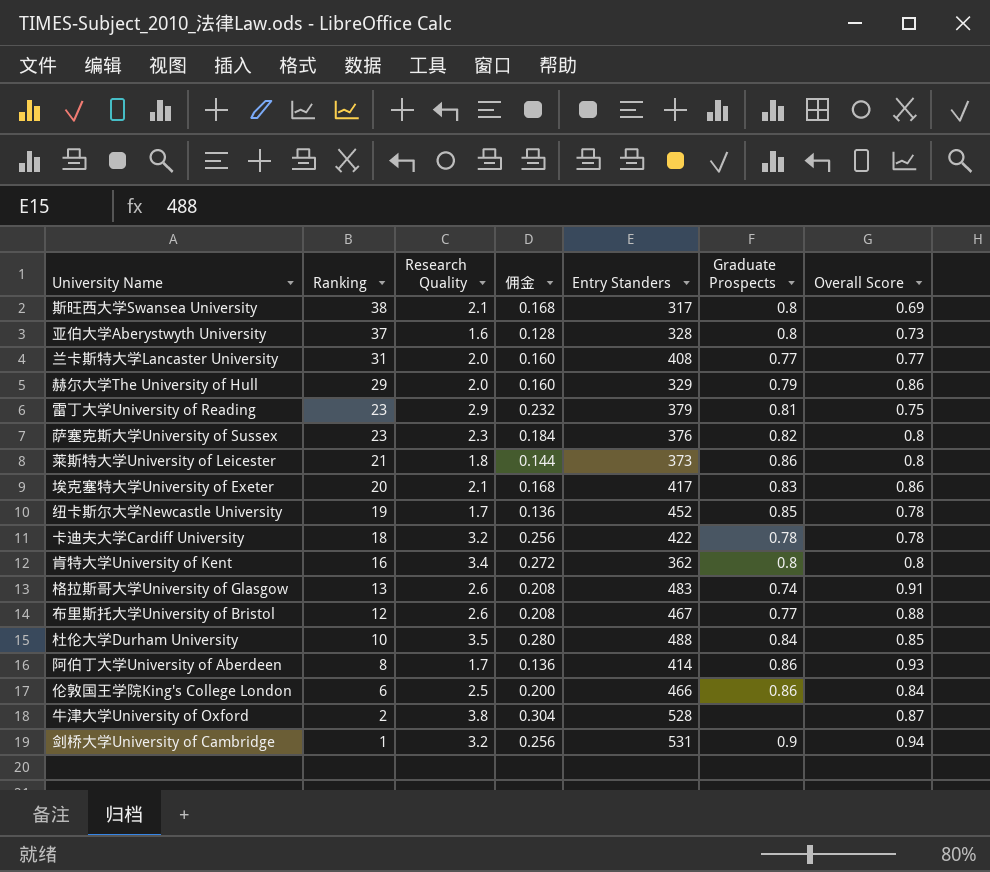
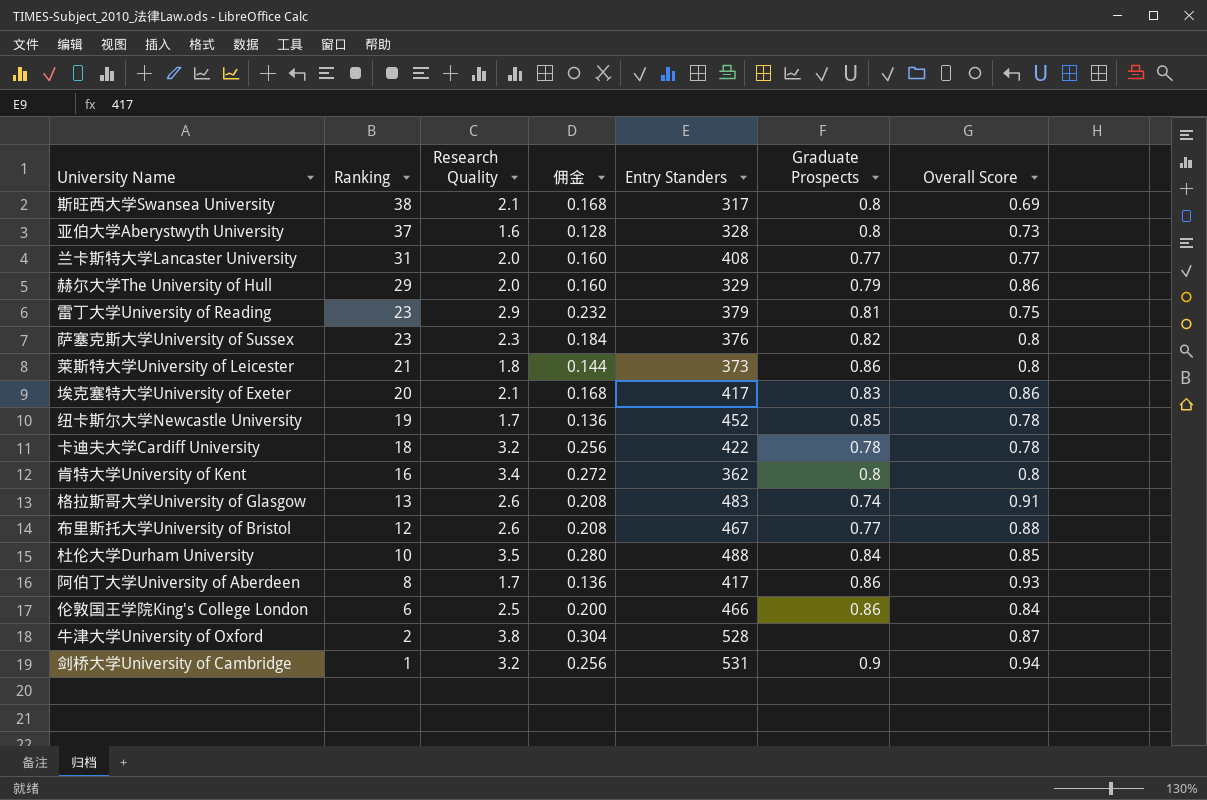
阿伯丁大学University of Aberdeen | Entry Standers: 414 -> 417

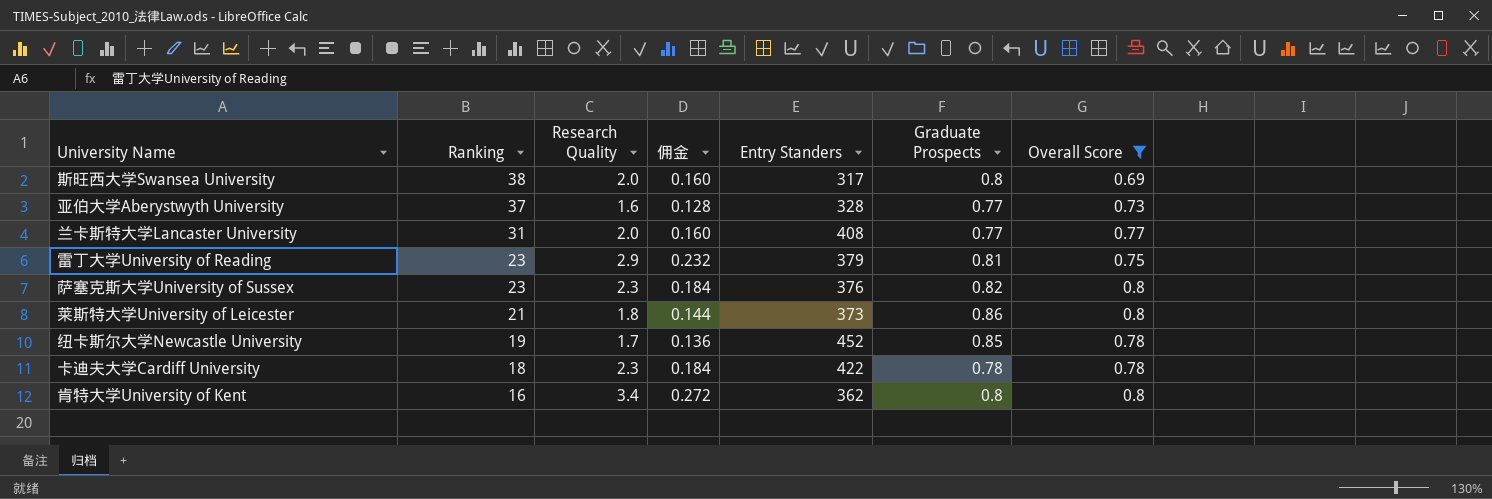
filter: none -> Overall Score <= 0.8
斯旺西大学Swansea University | Research Quality: 2.1 -> 2.0
斯旺西大学Swansea University | 佣金: 0.168 -> 0.160
亚伯大学Aberystwyth University | Graduate Prospects: 0.8 -> 0.77
卡迪夫大学Cardiff University | Research Quality: 3.2 -> 2.3
卡迪夫大学Cardiff University | 佣金: 0.256 -> 0.184

